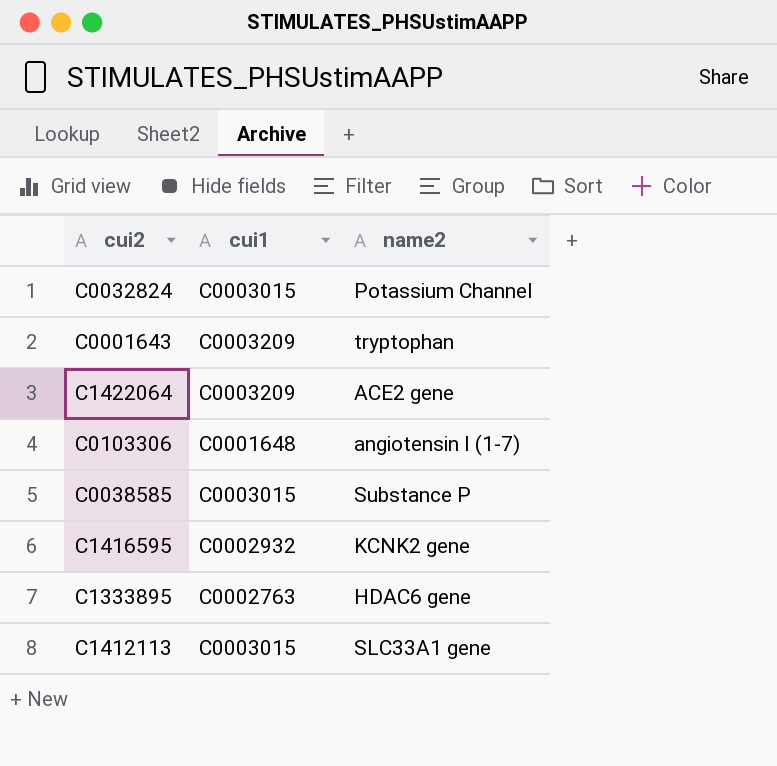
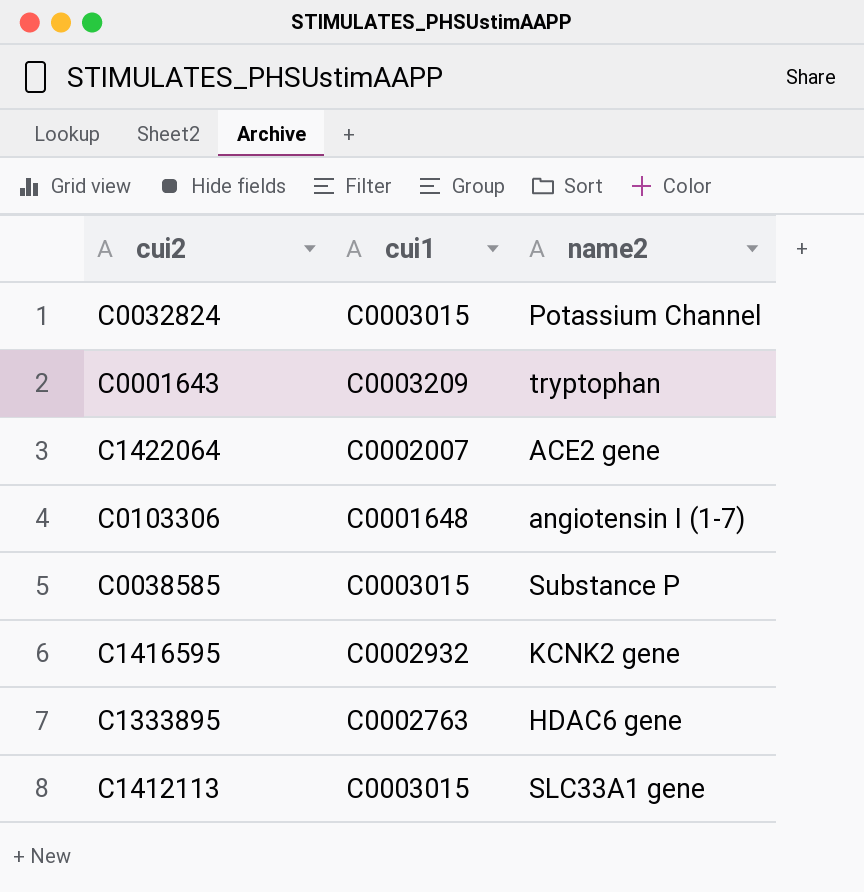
C1422064 | cui1: C0003209 -> C0002007

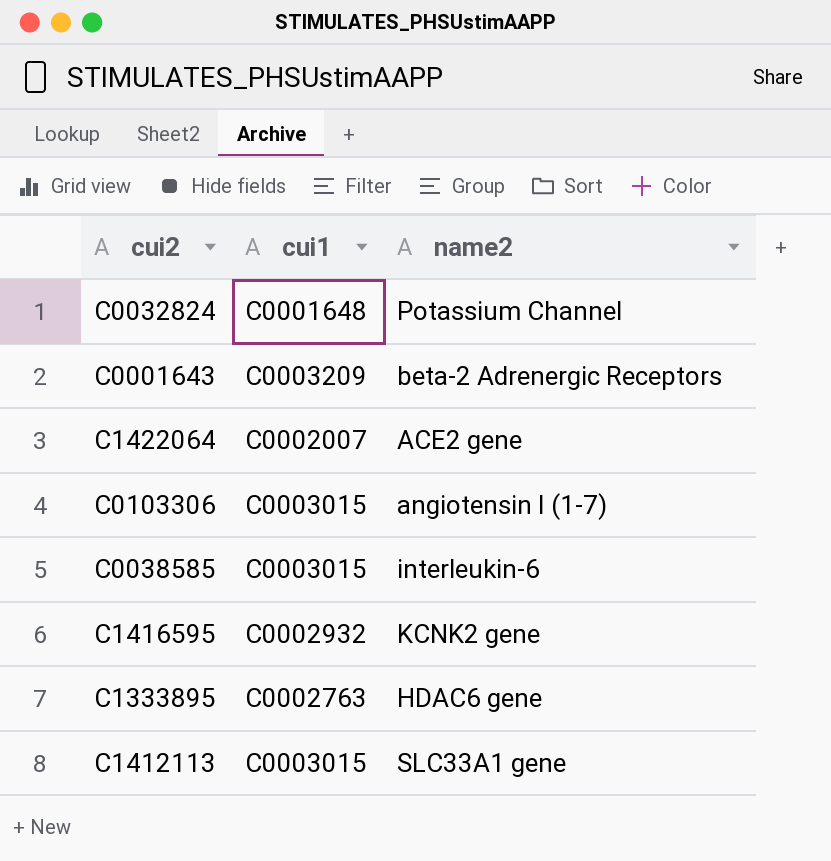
C0032824 | cui1: C0003015 -> C0001648
C0001643 | name2: tryptophan -> beta-2 Adrenergic Receptors
C0103306 | cui1: C0001648 -> C0003015
C0038585 | name2: Substance P -> interleukin-6

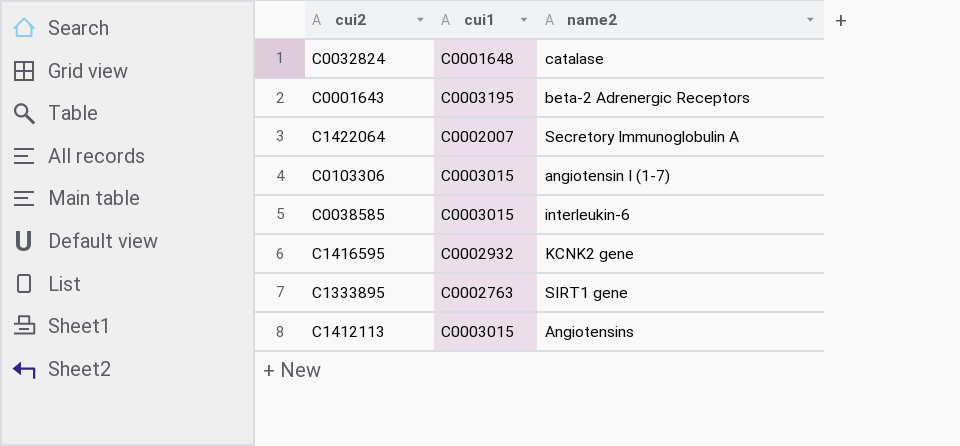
C0032824 | name2: Potassium Channel -> catalase
C0001643 | cui1: C0003209 -> C0003195
C1422064 | name2: ACE2 gene -> Secretory Immunoglobulin A
C1333895 | name2: HDAC6 gene -> SIRT1 gene
C1412113 | name2: SLC33A1 gene -> Angiotensins

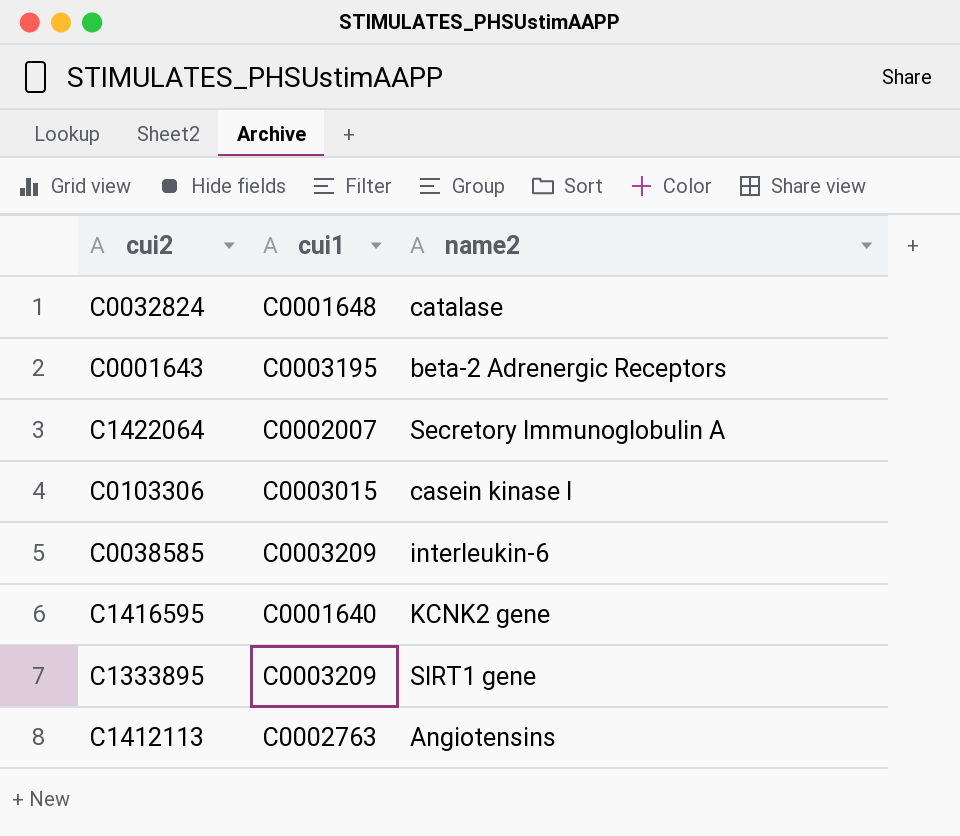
C0103306 | name2: angiotensin I (1-7) -> casein kinase I
C0038585 | cui1: C0003015 -> C0003209
C1416595 | cui1: C0002932 -> C0001640
C1333895 | cui1: C0002763 -> C0003209
C1412113 | cui1: C0003015 -> C0002763

